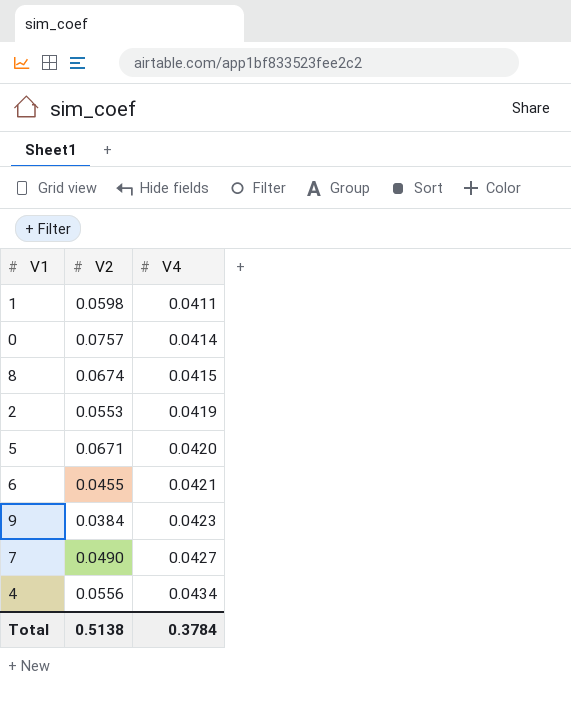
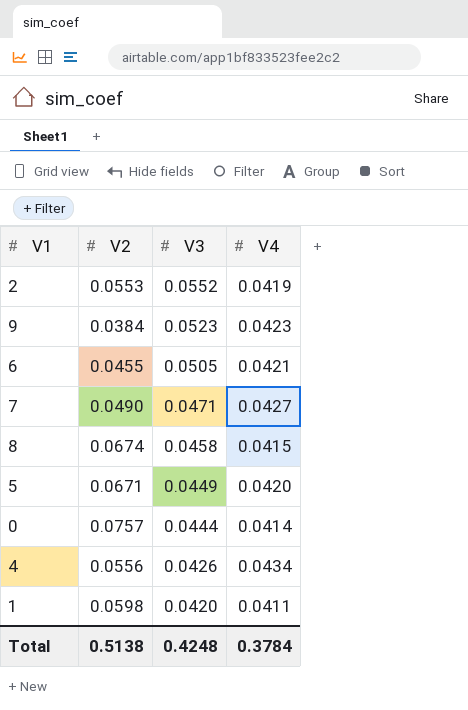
row order: V4 ascending -> V3 descending
column V3 | position: none -> 3

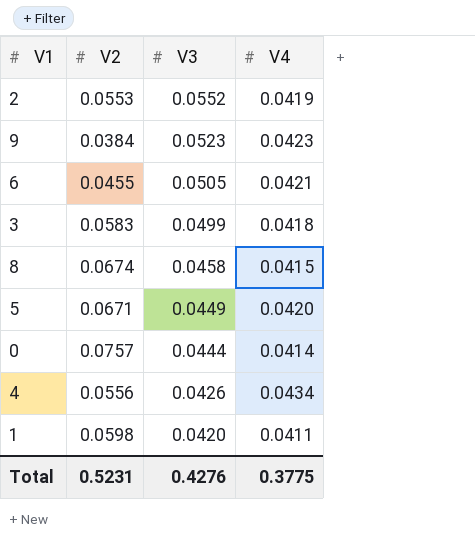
row 7: 0.0490 | 0.0471 | 0.0427 -> none
row 3: none -> 0.0583 | 0.0499 | 0.0418
Total | V2: 0.5138 -> 0.5231
Total | V3: 0.4248 -> 0.4276
Total | V4: 0.3784 -> 0.3775

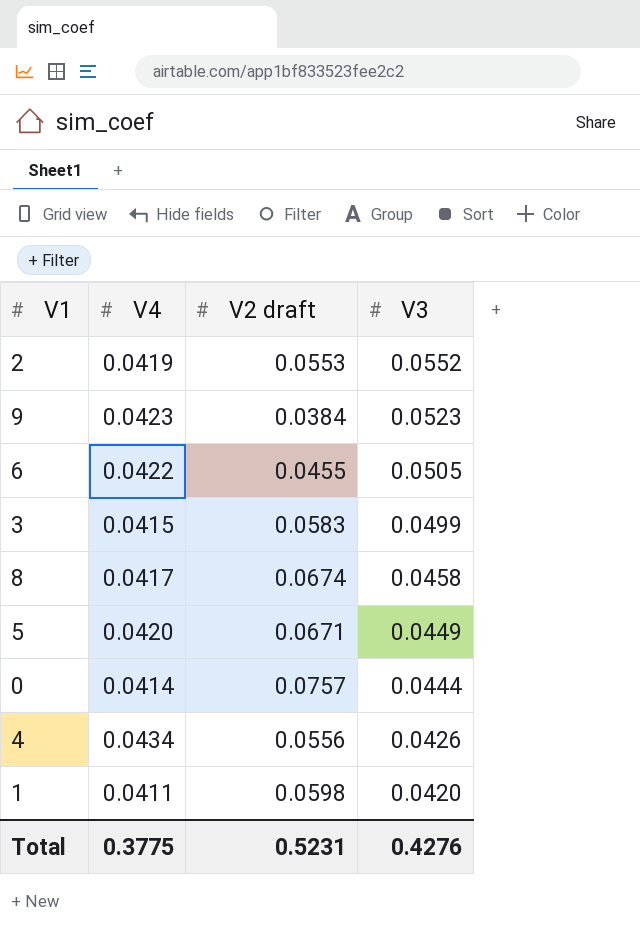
column V4 | position: 4 -> 2
column name: V2 -> V2 draft
6 | V4: 0.0421 -> 0.0422
3 | V4: 0.0418 -> 0.0415
8 | V4: 0.0415 -> 0.0417

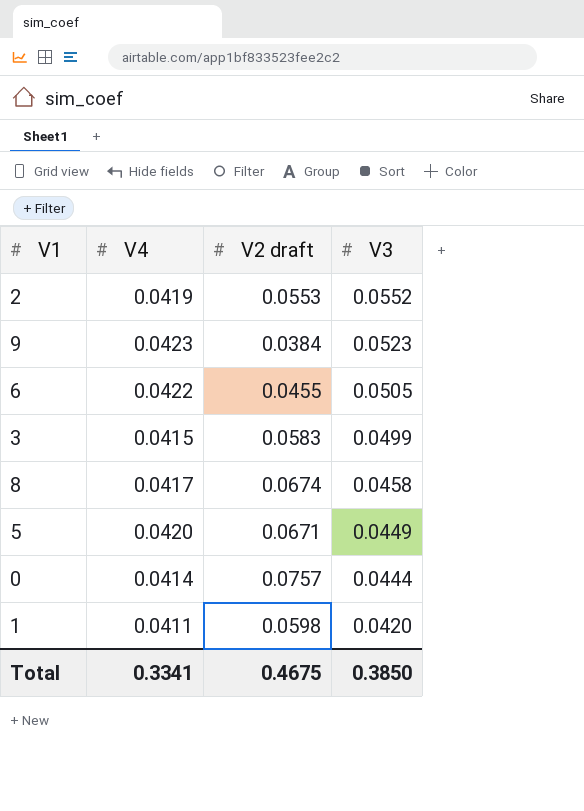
row 4: 0.0434 | 0.0556 | 0.0426 -> none
Total | V4: 0.3775 -> 0.3341
Total | V2 draft: 0.5231 -> 0.4675
Total | V3: 0.4276 -> 0.3850

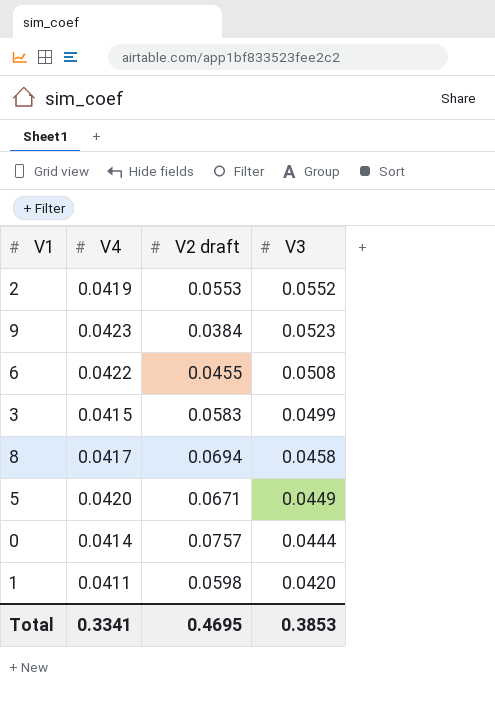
6 | V3: 0.0505 -> 0.0508
8 | V2 draft: 0.0674 -> 0.0694
Total | V2 draft: 0.4675 -> 0.4695
Total | V3: 0.3850 -> 0.3853

